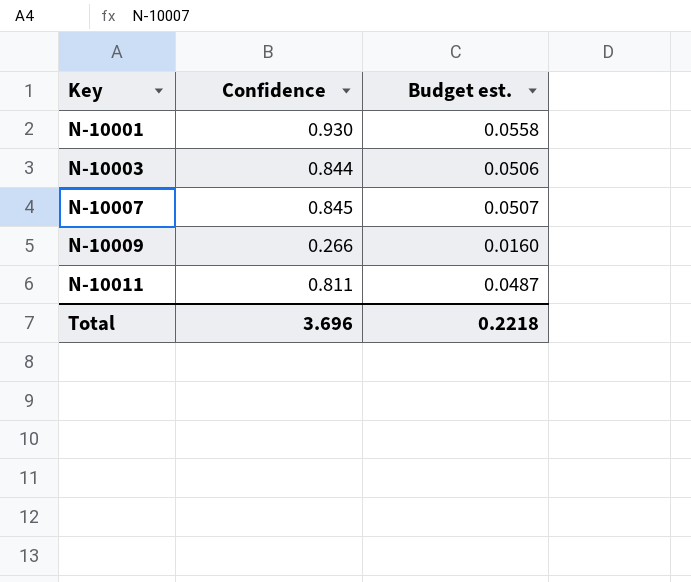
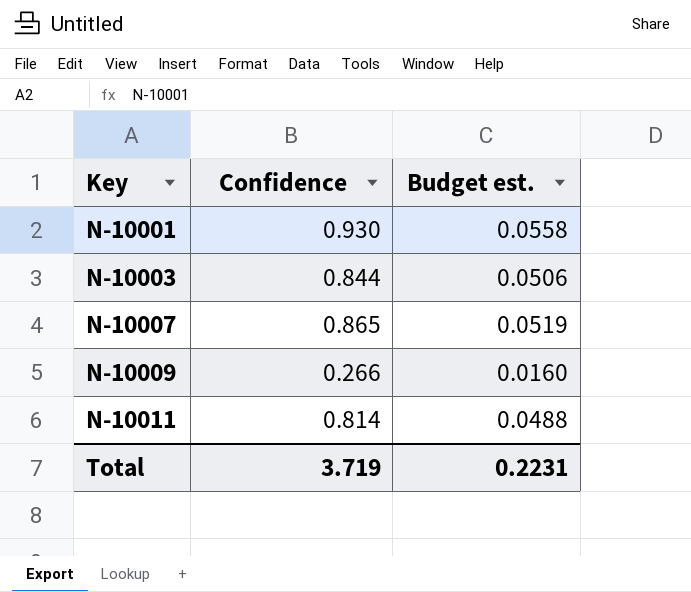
N-10007 | Confidence: 0.845 -> 0.865
N-10007 | Budget est.: 0.0507 -> 0.0519
N-10011 | Confidence: 0.811 -> 0.814
N-10011 | Budget est.: 0.0487 -> 0.0488
Total | Confidence: 3.696 -> 3.719
Total | Budget est.: 0.2218 -> 0.2231

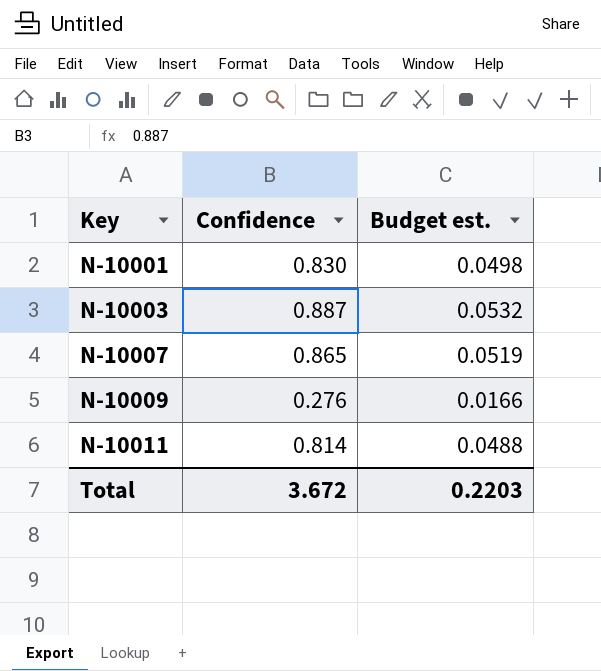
N-10001 | Confidence: 0.930 -> 0.830
N-10001 | Budget est.: 0.0558 -> 0.0498
N-10003 | Confidence: 0.844 -> 0.887
N-10003 | Budget est.: 0.0506 -> 0.0532
N-10009 | Confidence: 0.266 -> 0.276
N-10009 | Budget est.: 0.0160 -> 0.0166
Total | Confidence: 3.719 -> 3.672
Total | Budget est.: 0.2231 -> 0.2203

